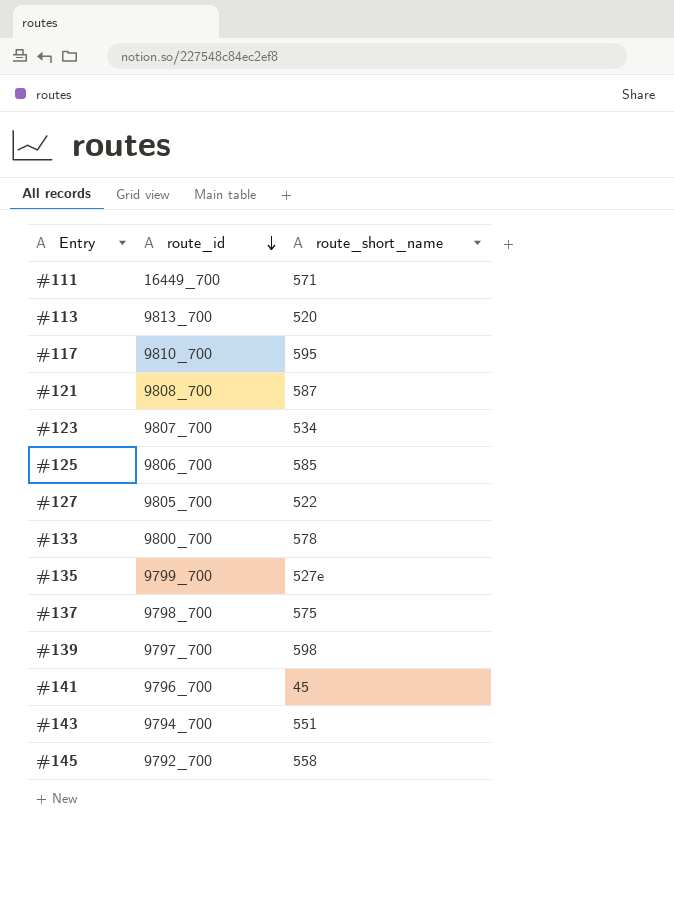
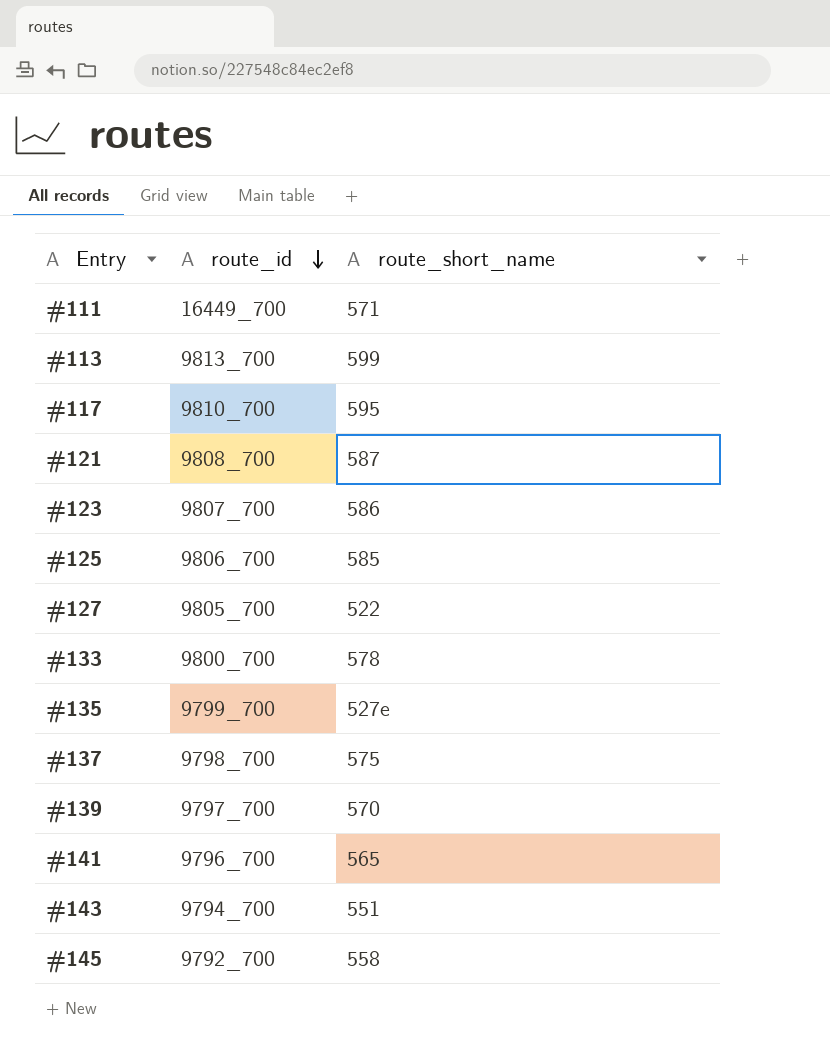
#113 | route_short_name: 520 -> 599
#123 | route_short_name: 534 -> 586
#139 | route_short_name: 598 -> 570
#141 | route_short_name: 45 -> 565

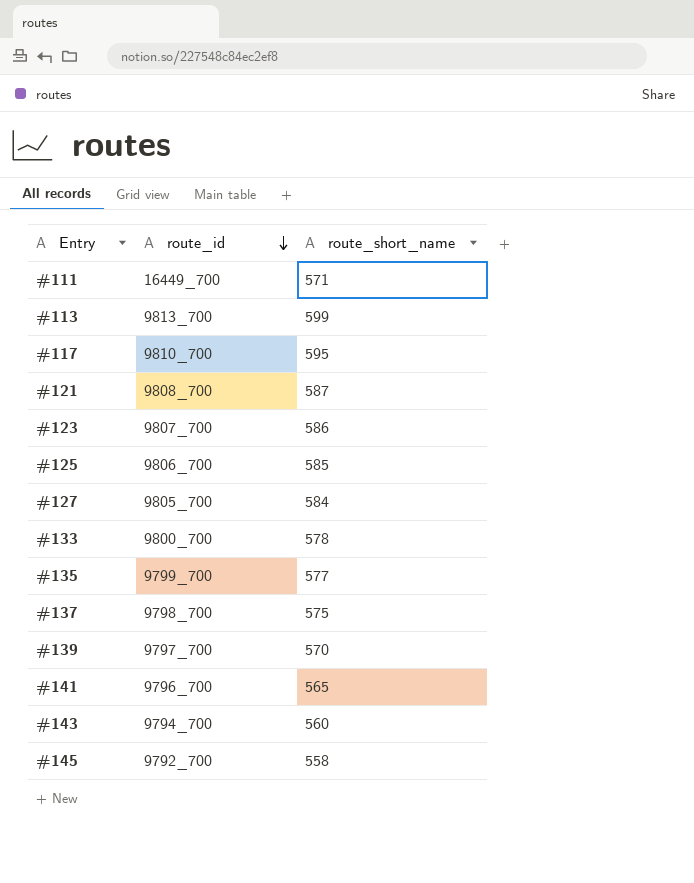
#127 | route_short_name: 522 -> 584
#135 | route_short_name: 527e -> 577
#143 | route_short_name: 551 -> 560

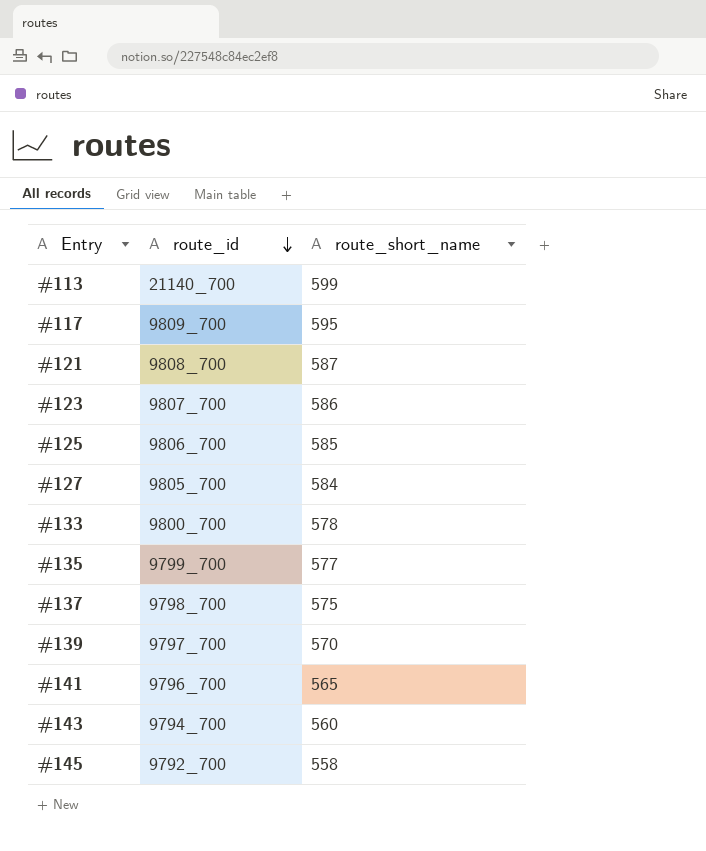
row #111: 16449_700 | 571 -> none
#113 | route_id: 9813_700 -> 21140_700
#117 | route_id: 9810_700 -> 9809_700

